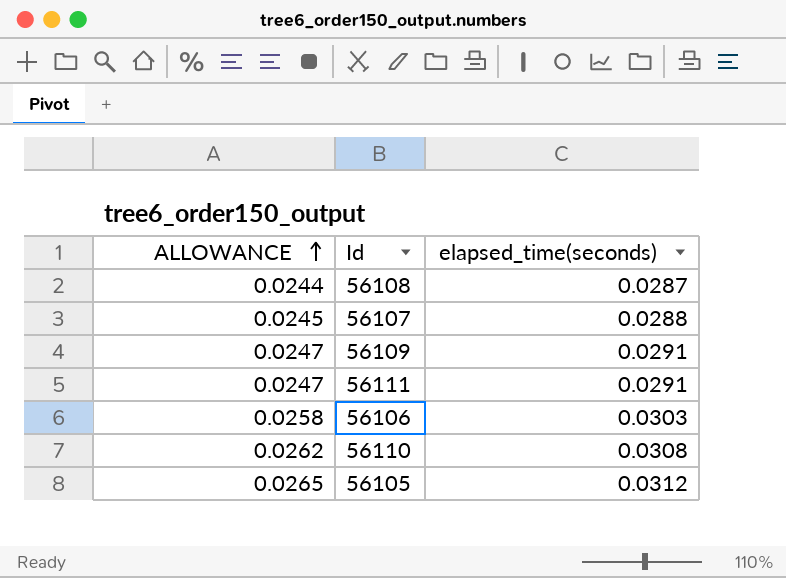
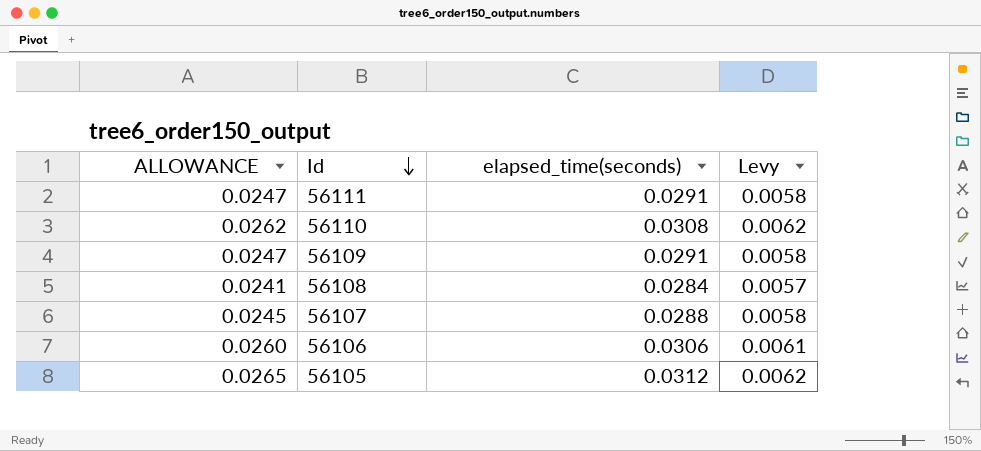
row order: ALLOWANCE ascending -> Id descending
column Levy | formula: none -> [elapsed_time(seconds)] * 0.2
56108 | ALLOWANCE: 0.0244 -> 0.0241
56108 | elapsed_time(seconds): 0.0287 -> 0.0284
56106 | ALLOWANCE: 0.0258 -> 0.0260
56106 | elapsed_time(seconds): 0.0303 -> 0.0306

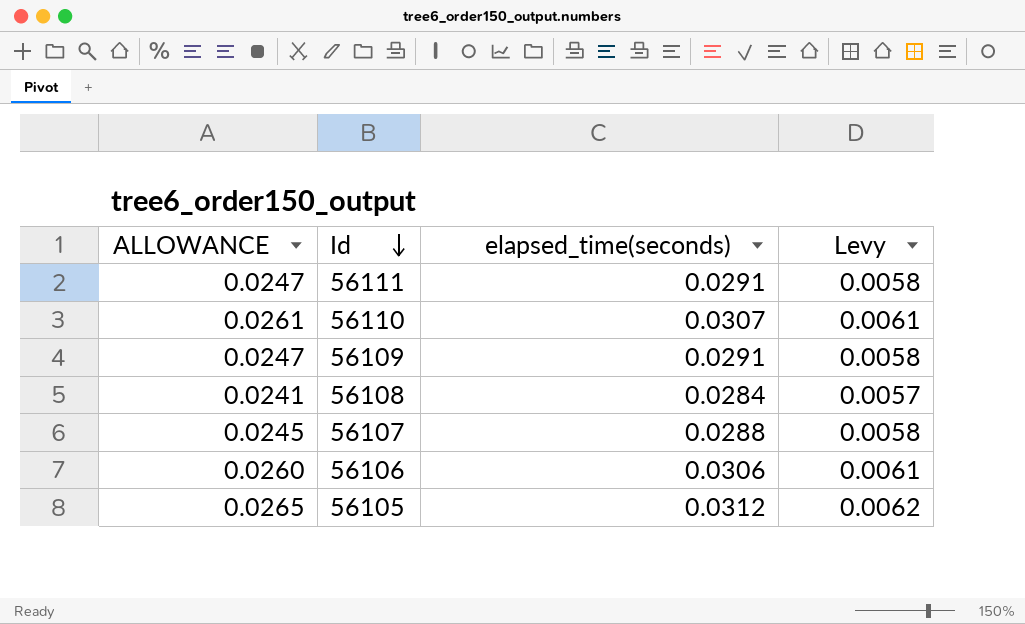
56110 | ALLOWANCE: 0.0262 -> 0.0261
56110 | elapsed_time(seconds): 0.0308 -> 0.0307
56110 | Levy: 0.0062 -> 0.0061

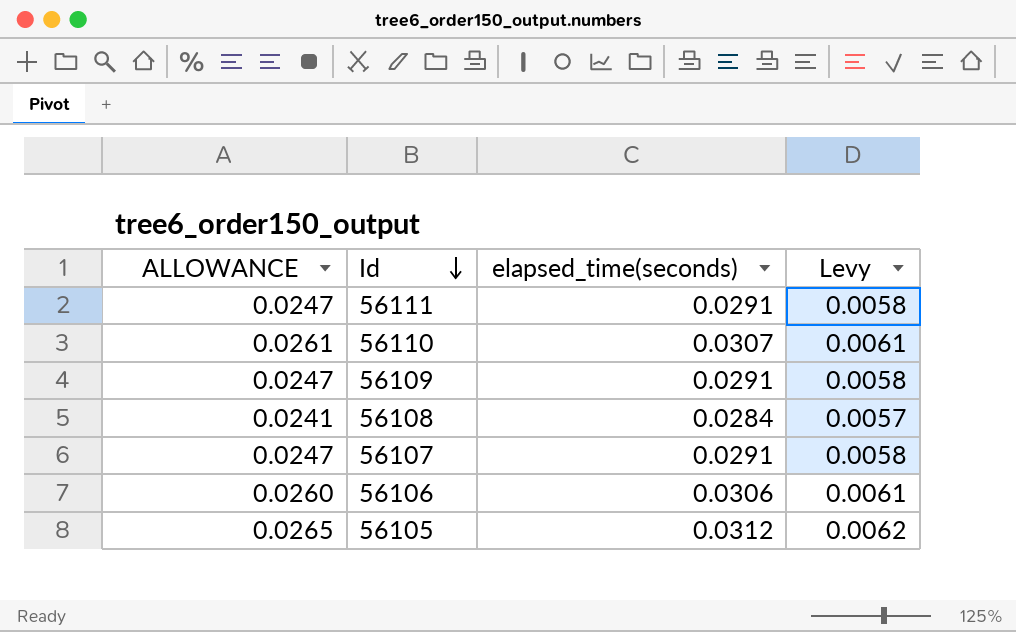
56107 | ALLOWANCE: 0.0245 -> 0.0247
56107 | elapsed_time(seconds): 0.0288 -> 0.0291

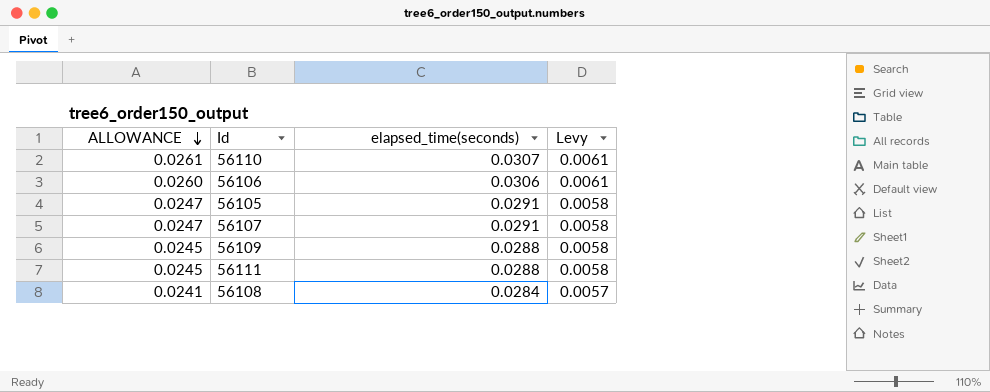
row order: Id descending -> ALLOWANCE descending
56105 | ALLOWANCE: 0.0265 -> 0.0247
56105 | elapsed_time(seconds): 0.0312 -> 0.0291
56105 | Levy: 0.0062 -> 0.0058
56109 | ALLOWANCE: 0.0247 -> 0.0245
56109 | elapsed_time(seconds): 0.0291 -> 0.0288
56111 | ALLOWANCE: 0.0247 -> 0.0245
56111 | elapsed_time(seconds): 0.0291 -> 0.0288

